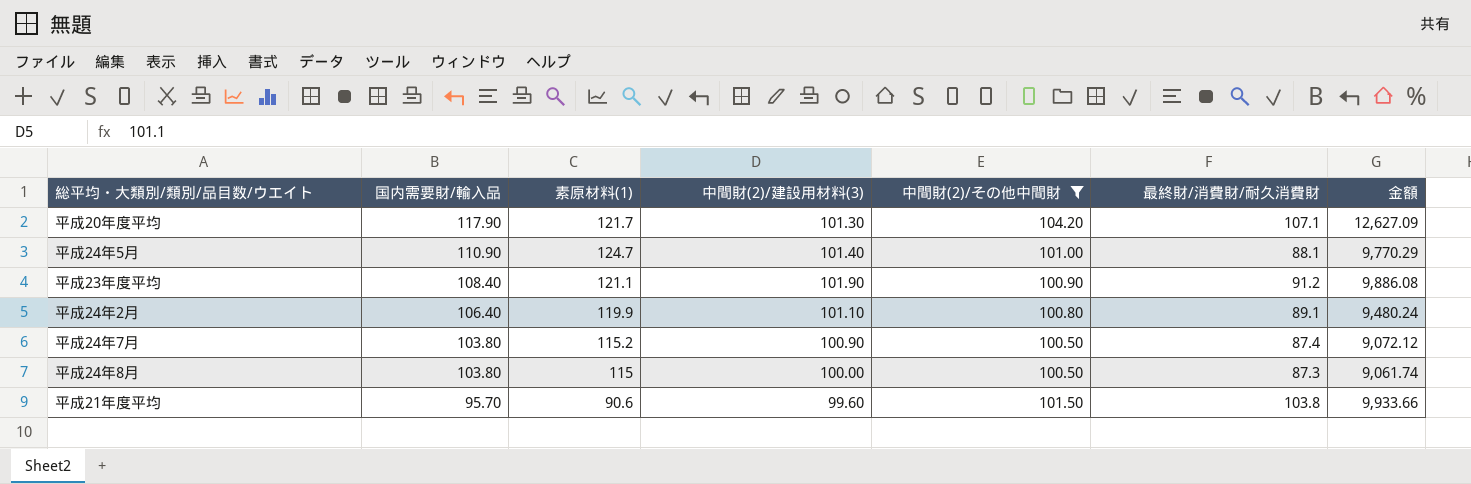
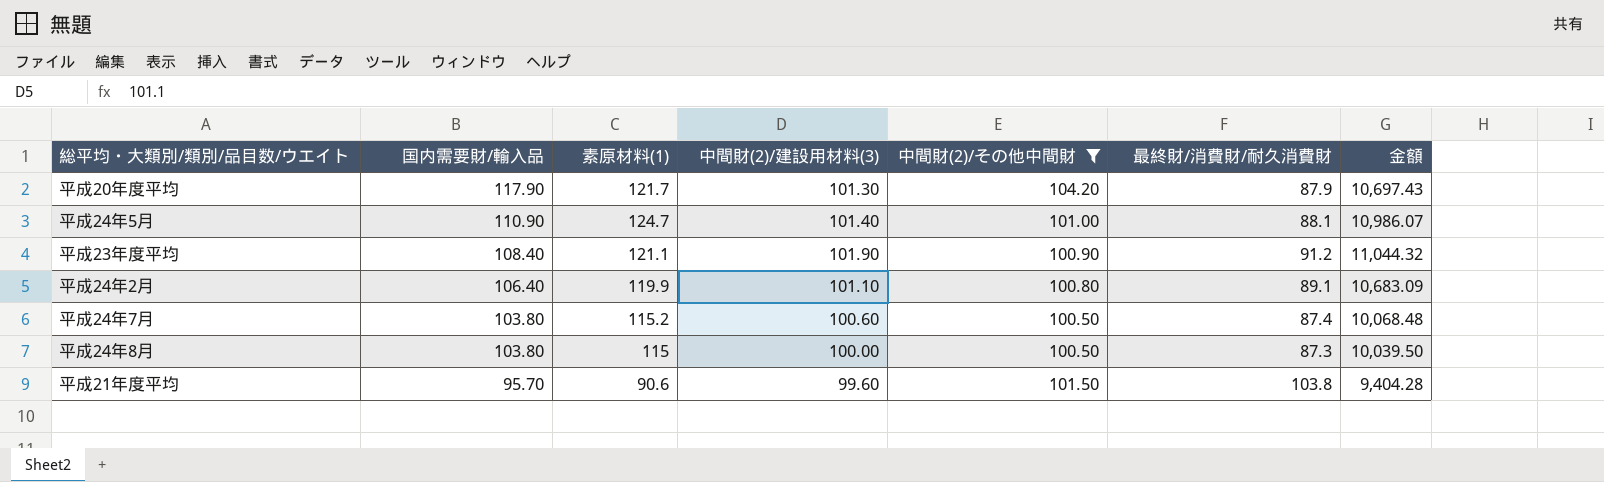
column 金額 | formula: [国内需要財/輸入品] * [最終財/消費財/耐久消費財] -> [素原材料(1)] * [最終財/消費財/耐久消費財]
平成20年度平均 | 最終財/消費財/耐久消費財: 107.1 -> 87.9
平成24年7月 | 中間財(2)/建設用材料(3): 100.90 -> 100.60

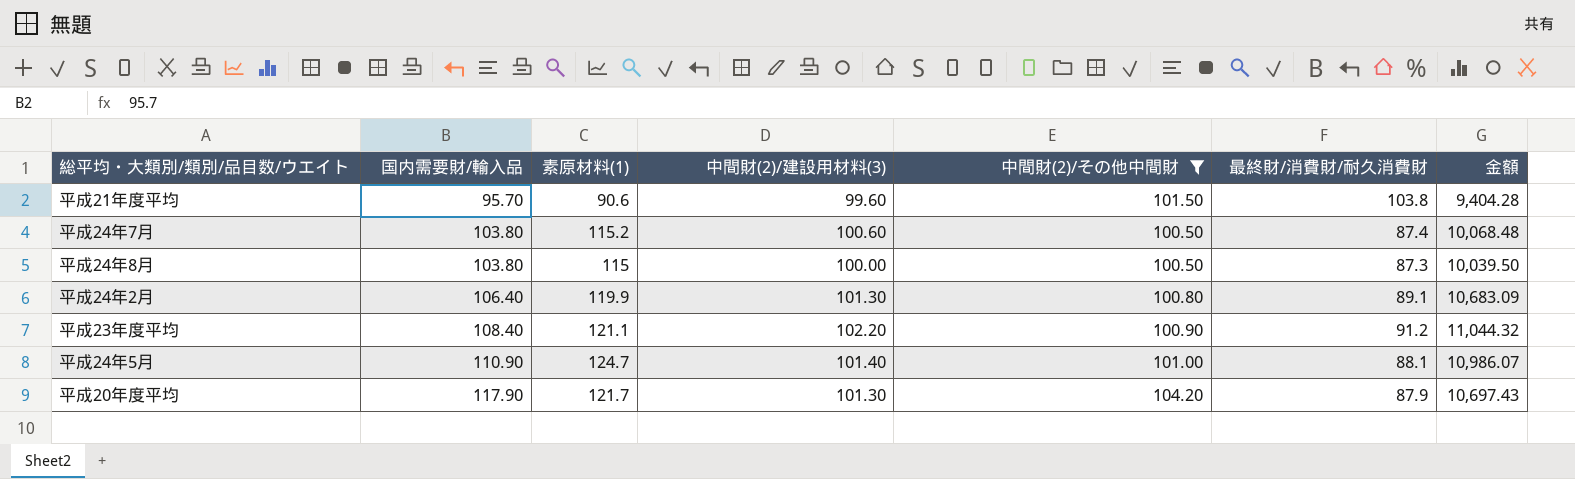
row order: 国内需要財/輸入品 descending -> 国内需要財/輸入品 ascending
平成24年2月 | 中間財(2)/建設用材料(3): 101.10 -> 101.30
平成23年度平均 | 中間財(2)/建設用材料(3): 101.90 -> 102.20

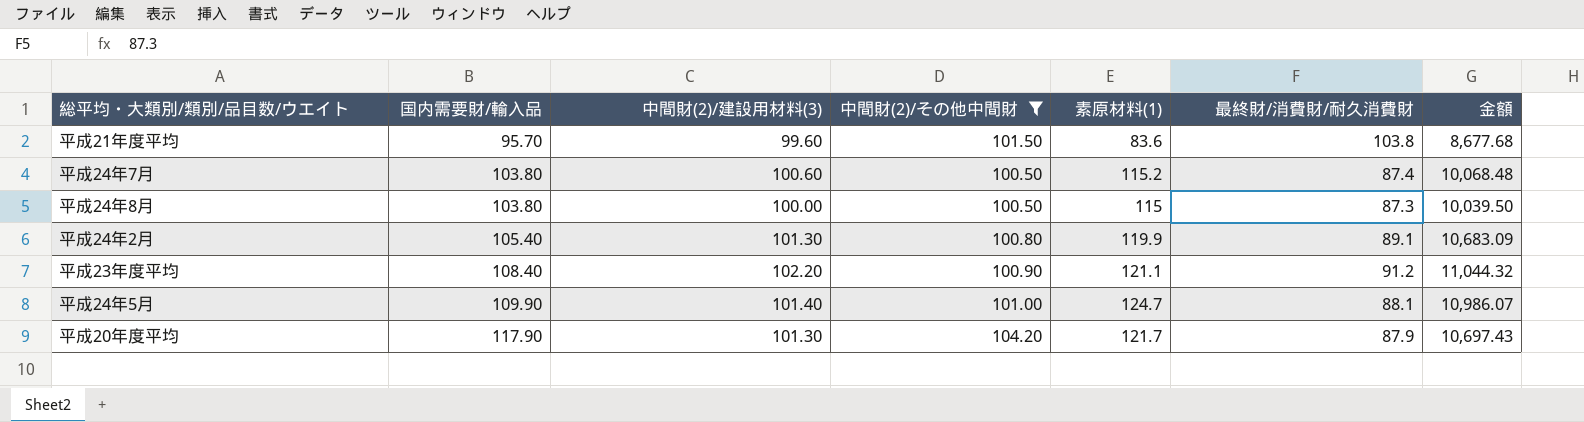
column 素原材料(1) | position: 3 -> 5
平成21年度平均 | 素原材料(1): 90.6 -> 83.6
平成21年度平均 | 金額: 9,404.28 -> 8,677.68
平成24年2月 | 国内需要財/輸入品: 106.40 -> 105.40
平成24年5月 | 国内需要財/輸入品: 110.90 -> 109.90

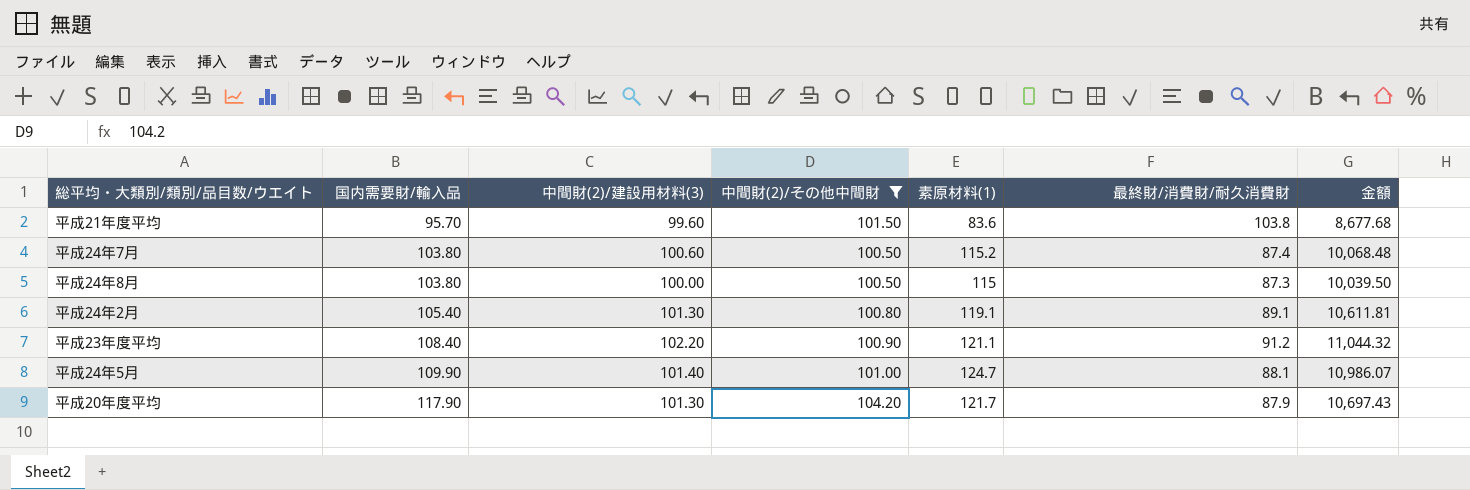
平成24年2月 | 素原材料(1): 119.9 -> 119.1
平成24年2月 | 金額: 10,683.09 -> 10,611.81

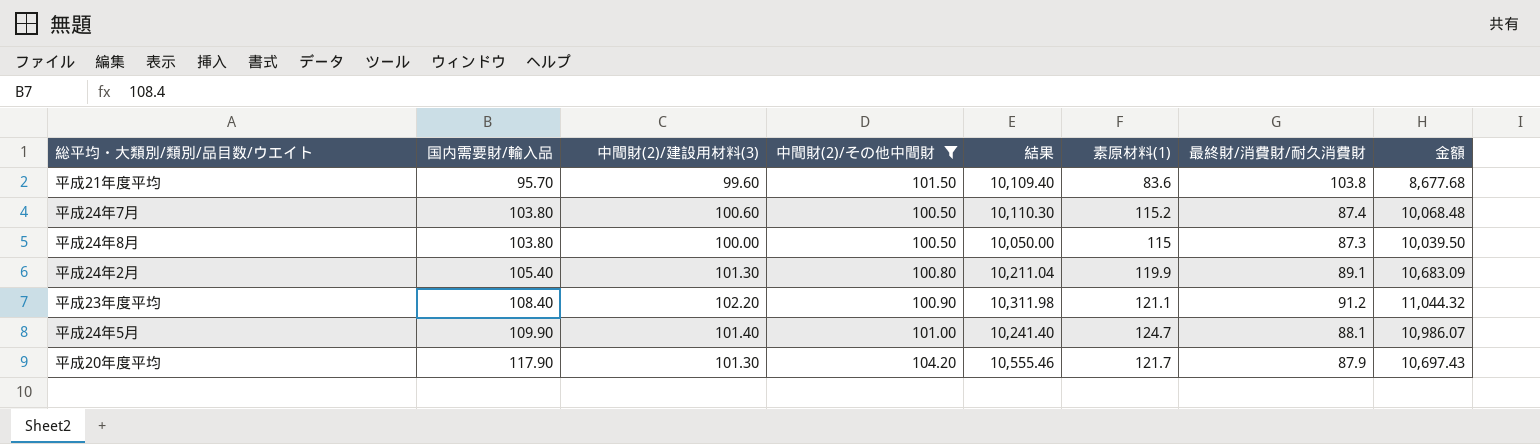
column 結果 | formula: none -> [中間財(2)/建設用材料(3)] * [中間財(2)/その他中間財]
平成24年2月 | 素原材料(1): 119.1 -> 119.9
平成24年2月 | 金額: 10,611.81 -> 10,683.09

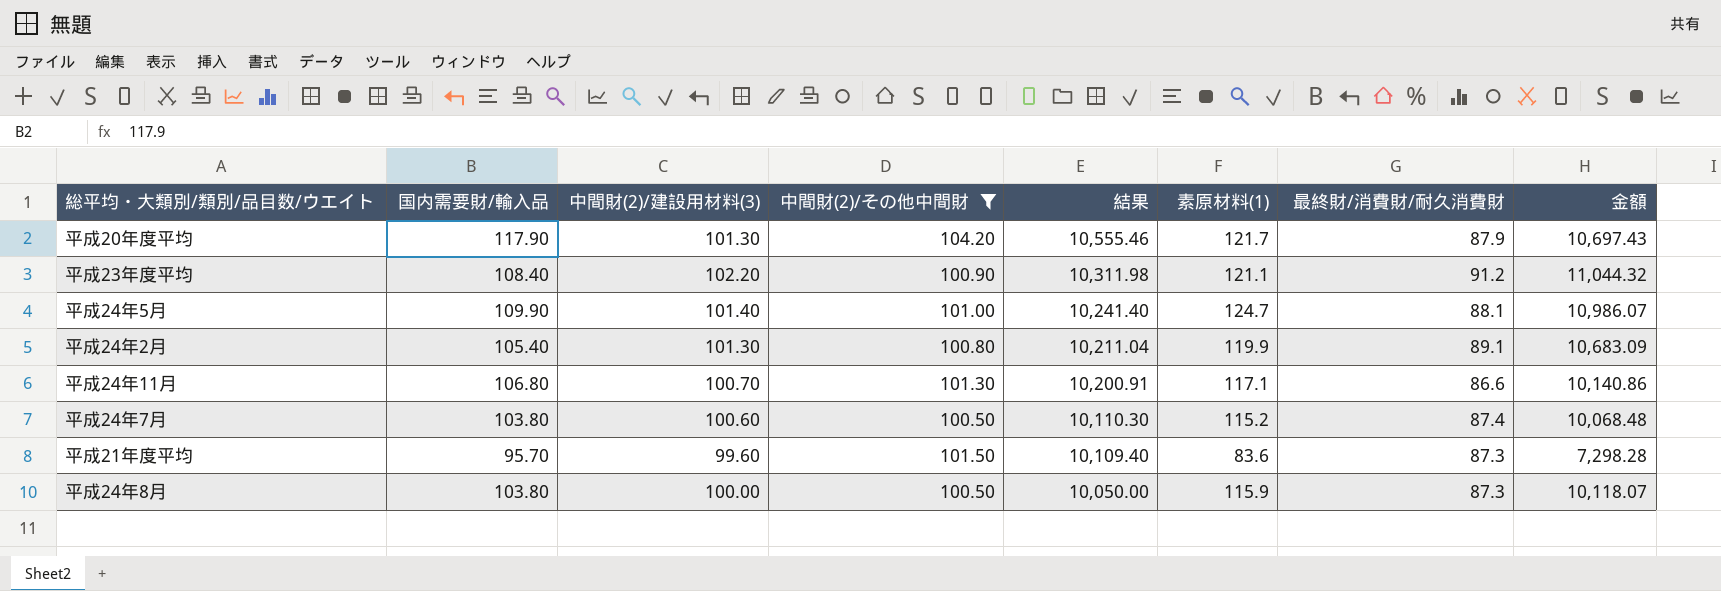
row order: 国内需要財/輸入品 ascending -> 結果 descending
row 平成24年11月: none -> 106.80 | 100.70 | 101.30 | 10,200.91 | 117.1 | 86.6 | 10,140.86
平成21年度平均 | 最終財/消費財/耐久消費財: 103.8 -> 87.3
平成21年度平均 | 金額: 8,677.68 -> 7,298.28
平成24年8月 | 素原材料(1): 115 -> 115.9
平成24年8月 | 金額: 10,039.50 -> 10,118.07

